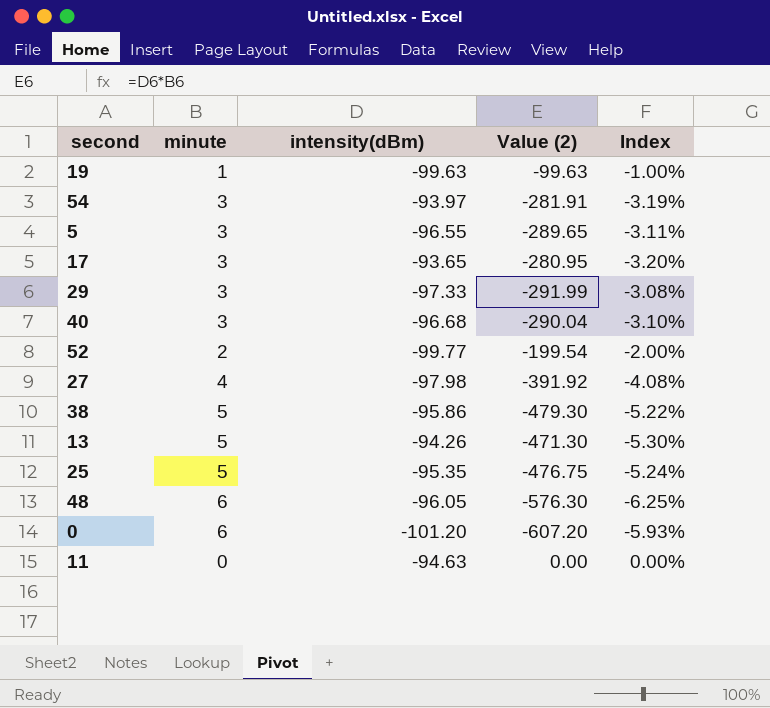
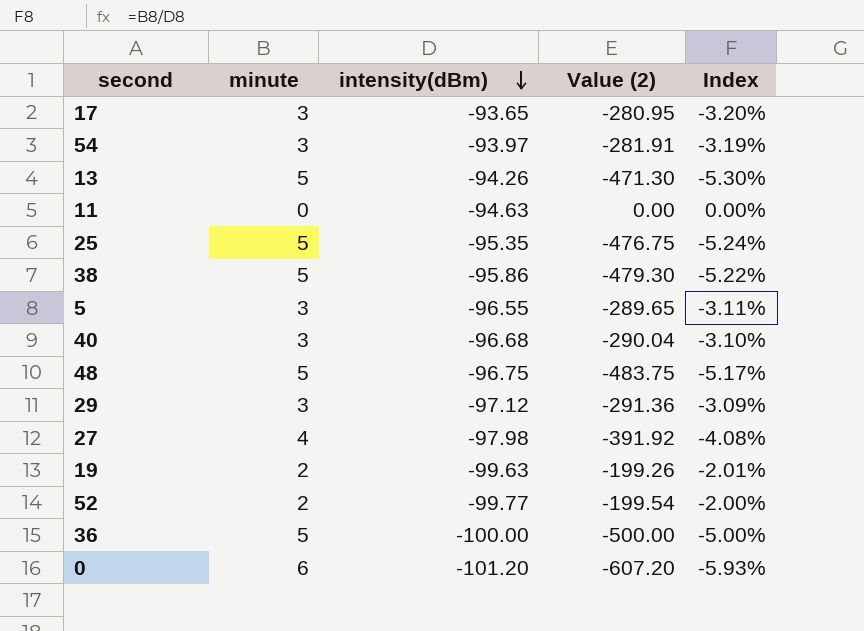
row order: none -> intensity(dBm) descending
48 | minute: 6 -> 5
48 | intensity(dBm): -96.05 -> -96.75
48 | Value (2): -576.30 -> -483.75
48 | Index: -6.25% -> -5.17%
29 | intensity(dBm): -97.33 -> -97.12
29 | Value (2): -291.99 -> -291.36
29 | Index: -3.08% -> -3.09%
19 | minute: 1 -> 2
19 | Value (2): -99.63 -> -199.26
19 | Index: -1.00% -> -2.01%
row 36: none -> 5 | -100.00 | -500.00 | -5.00%

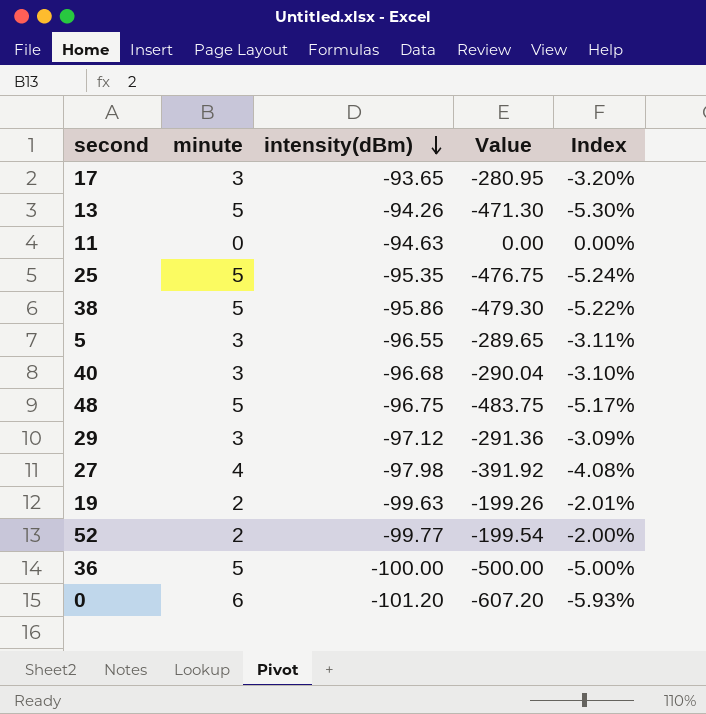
column name: Value (2) -> Value
row 54: 3 | -93.97 | -281.91 | -3.19% -> none

